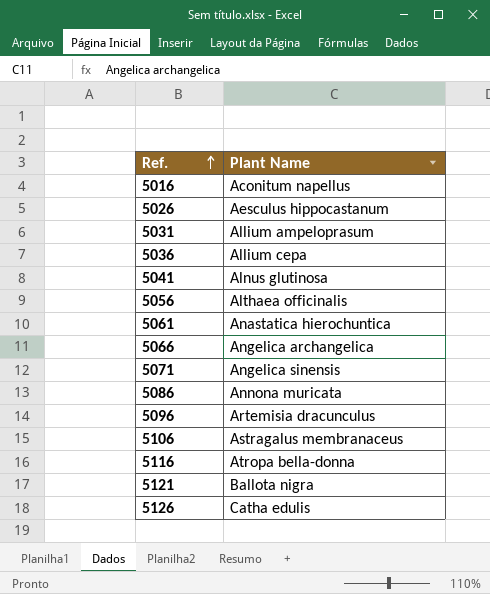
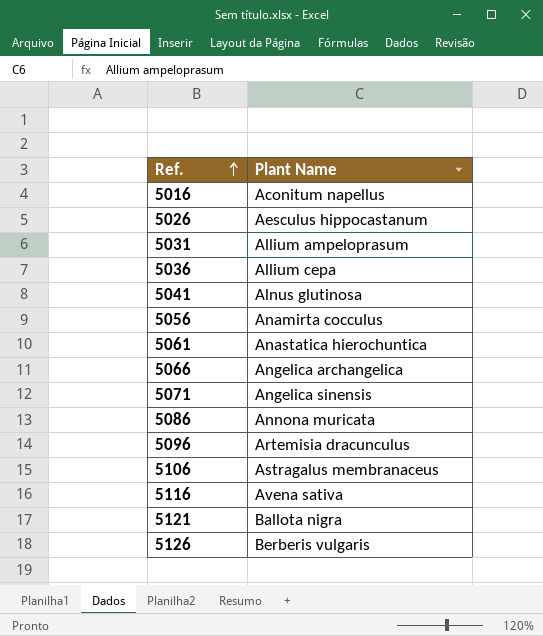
5056 | Plant Name: Althaea officinalis -> Anamirta cocculus
5116 | Plant Name: Atropa bella-donna -> Avena sativa
5126 | Plant Name: Catha edulis -> Berberis vulgaris

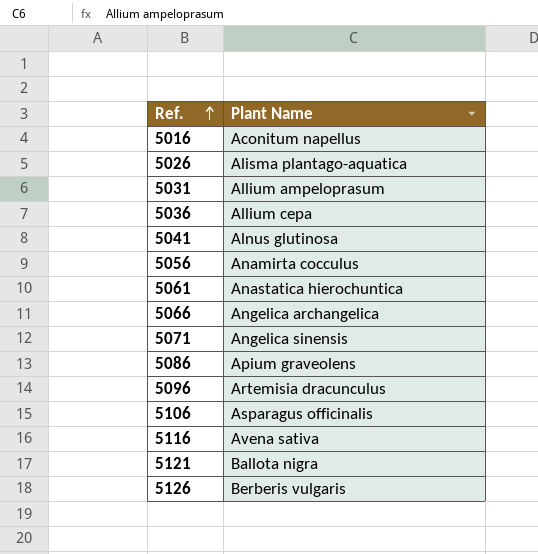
5026 | Plant Name: Aesculus hippocastanum -> Alisma plantago-aquatica
5086 | Plant Name: Annona muricata -> Apium graveolens
5106 | Plant Name: Astragalus membranaceus -> Asparagus officinalis

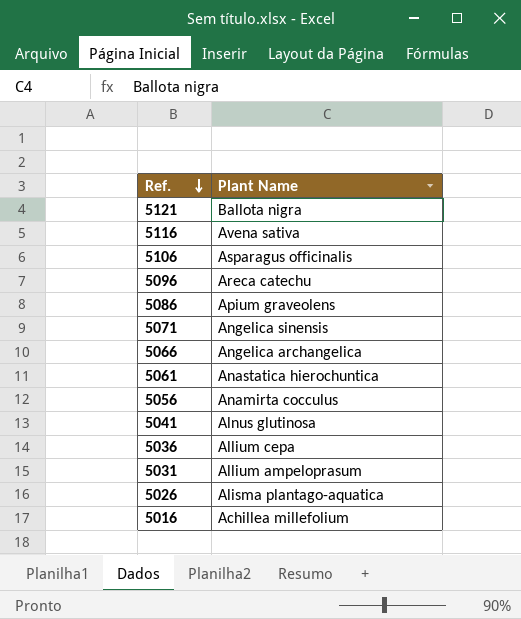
row order: Ref. ascending -> Ref. descending
row 5126: Berberis vulgaris -> none
5096 | Plant Name: Artemisia dracunculus -> Areca catechu
5016 | Plant Name: Aconitum napellus -> Achillea millefolium

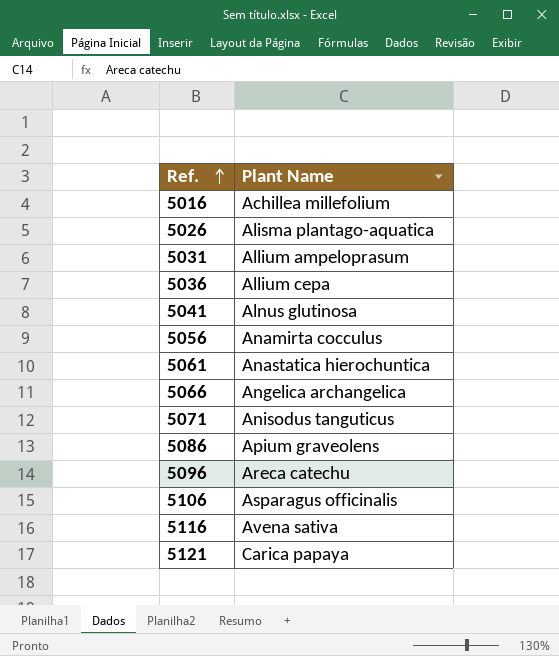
row order: Ref. descending -> Ref. ascending
5071 | Plant Name: Angelica sinensis -> Anisodus tanguticus
5121 | Plant Name: Ballota nigra -> Carica papaya

